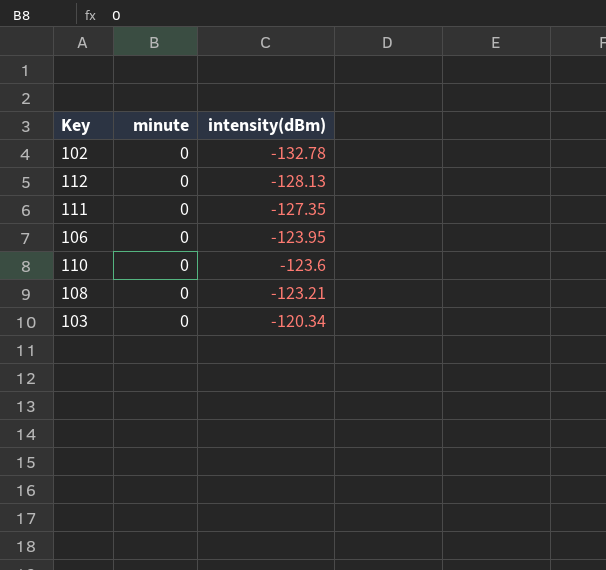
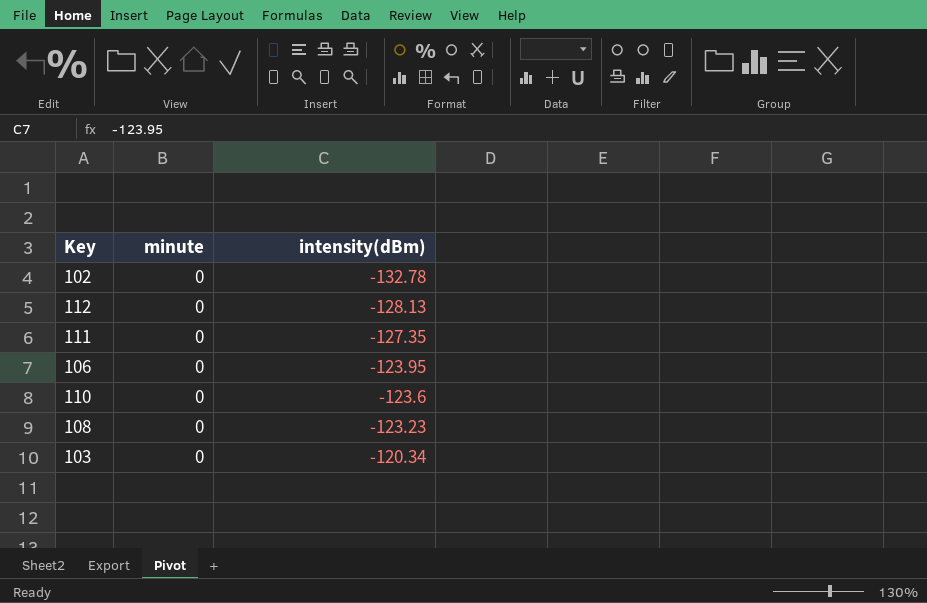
108 | intensity(dBm): -123.21 -> -123.23

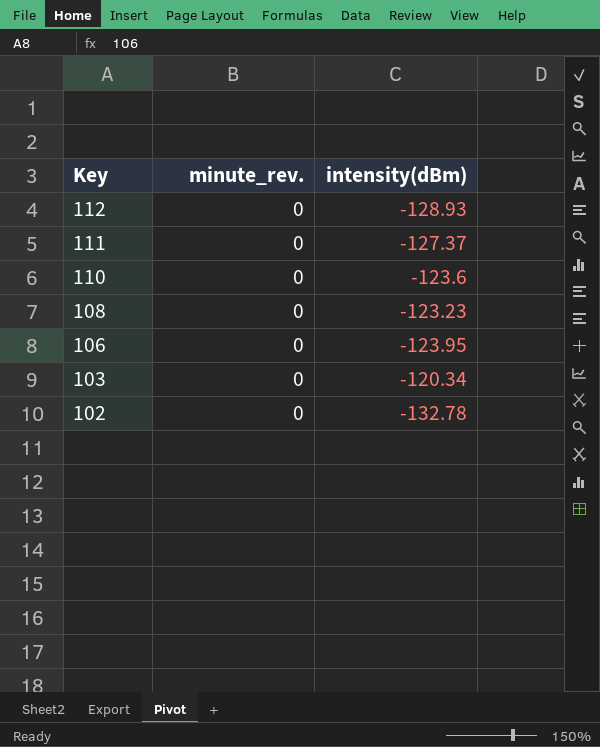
row order: intensity(dBm) ascending -> Key descending
column name: minute -> minute_rev.
112 | intensity(dBm): -128.13 -> -128.93
111 | intensity(dBm): -127.35 -> -127.37

